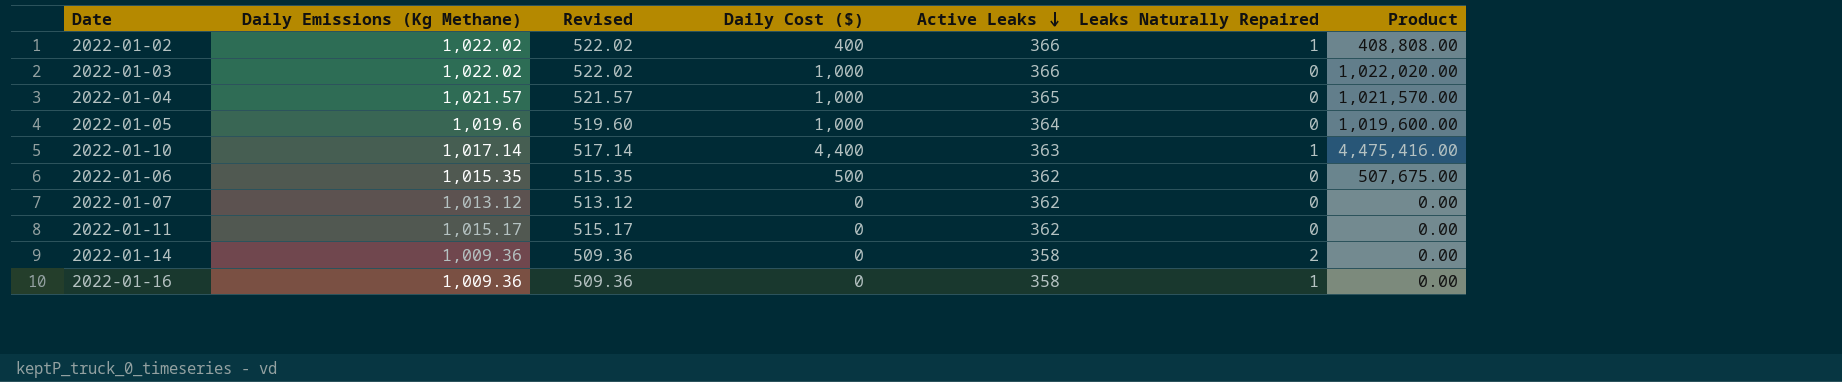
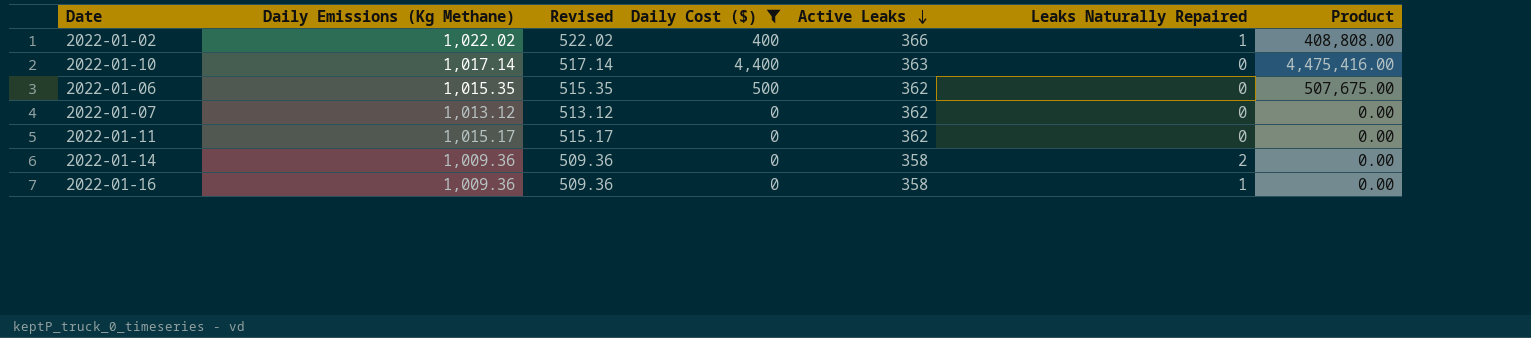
filter: none -> Daily Cost ($) != 1,000
2022-01-10 | Leaks Naturally Repaired: 1 -> 0

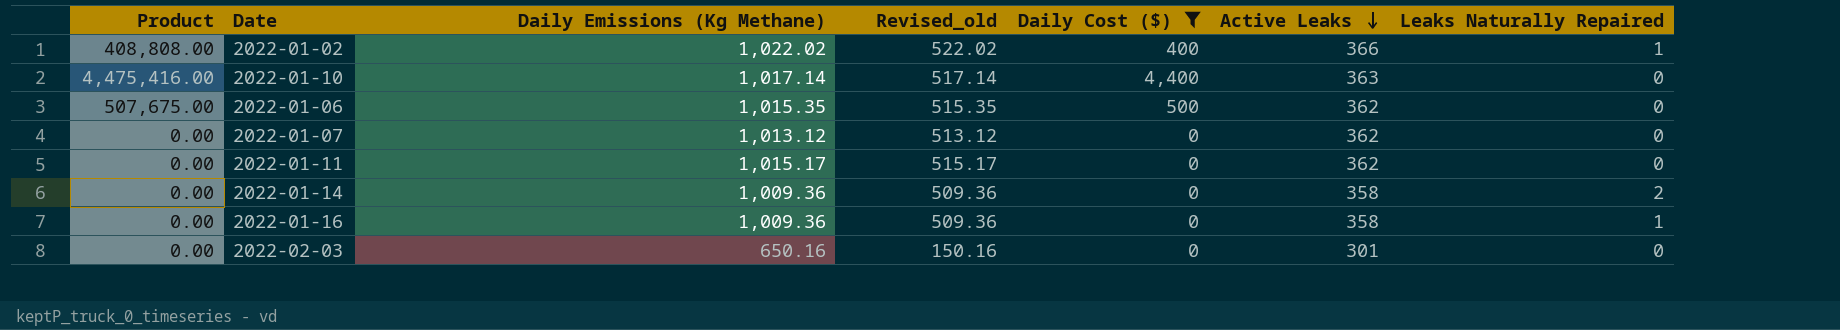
column Product | position: 7 -> 1
column name: Revised -> Revised_old
row 2022-02-03: none -> 0.00 | 650.16 | 150.16 | 0 | 301 | 0

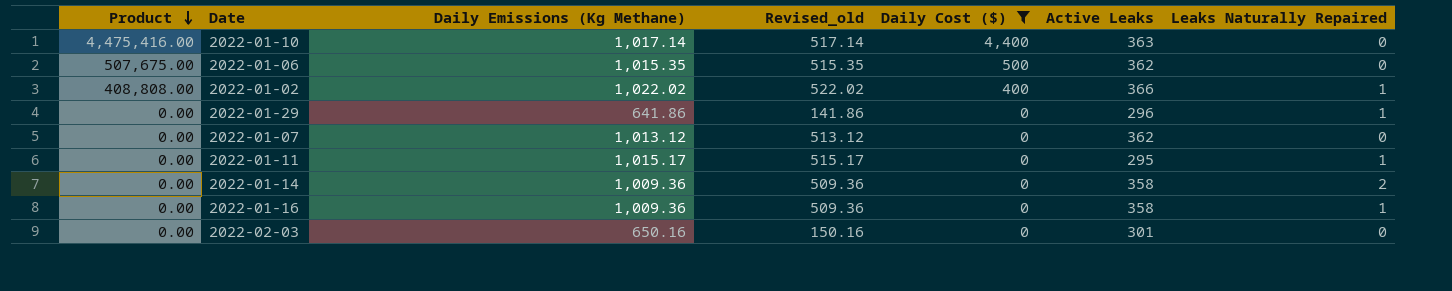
row order: Active Leaks descending -> Product descending
row 2022-01-29: none -> 0.00 | 641.86 | 141.86 | 0 | 296 | 1
2022-01-11 | Active Leaks: 362 -> 295
2022-01-11 | Leaks Naturally Repaired: 0 -> 1

